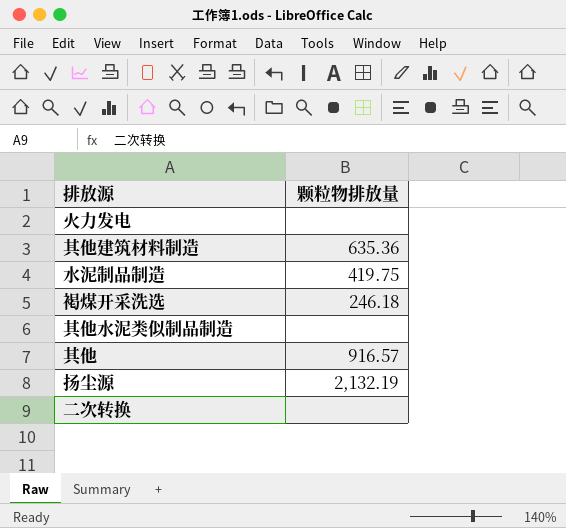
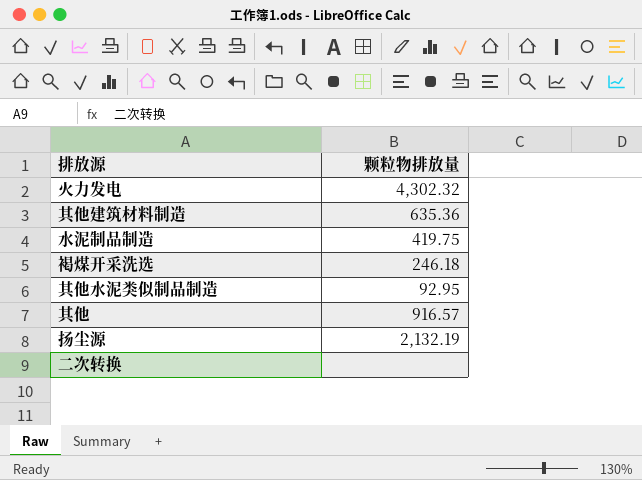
火力发电 | 颗粒物排放量: none -> 4,302.32
其他水泥类似制品制造 | 颗粒物排放量: none -> 92.95

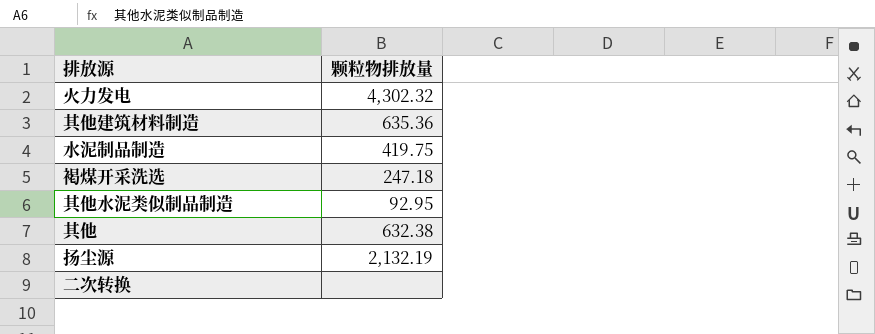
褐煤开采洗选 | 颗粒物排放量: 246.18 -> 247.18
其他 | 颗粒物排放量: 916.57 -> 632.38

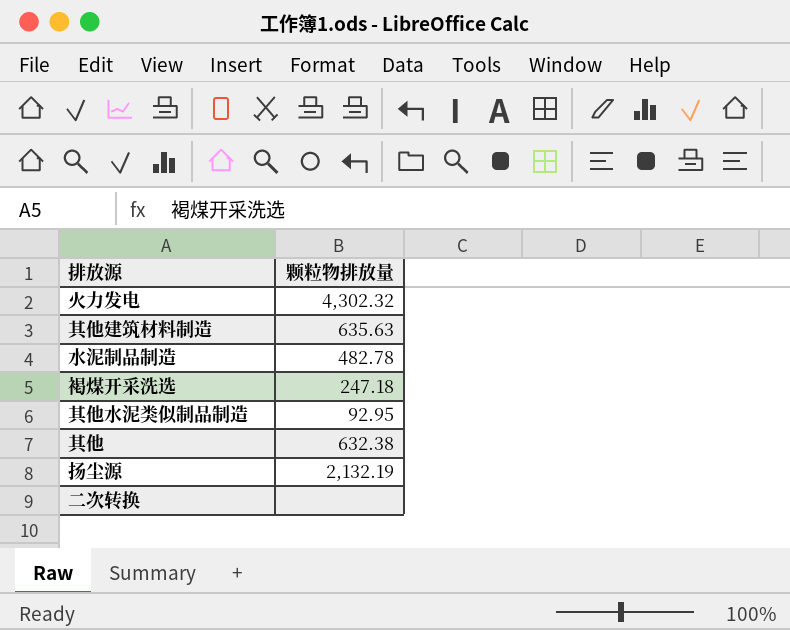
其他建筑材料制造 | 颗粒物排放量: 635.36 -> 635.63
水泥制品制造 | 颗粒物排放量: 419.75 -> 482.78

